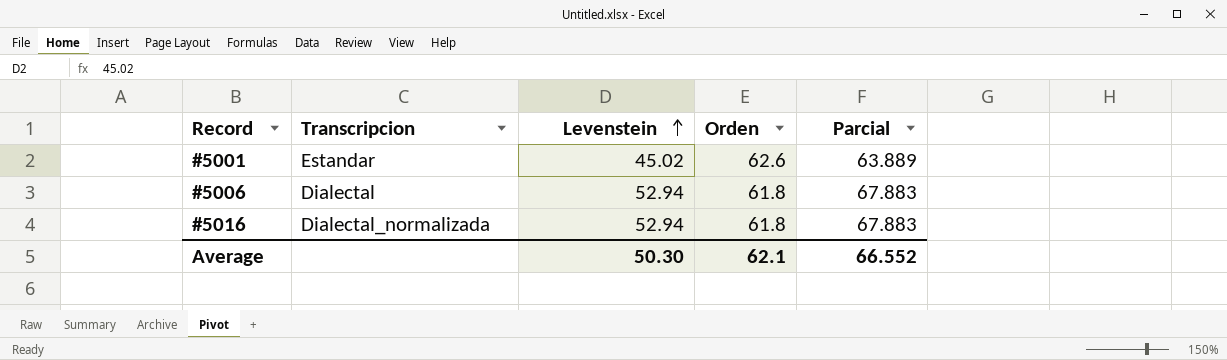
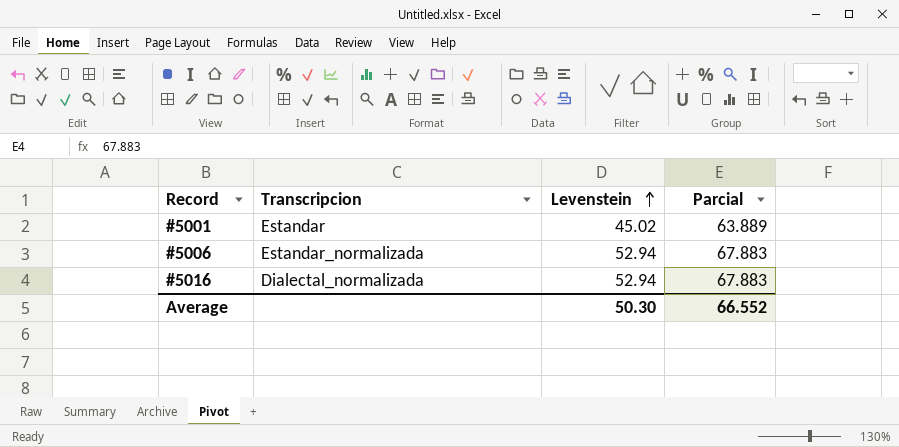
column Orden | position: 4 -> none
#5006 | Transcripcion: Dialectal -> Estandar_normalizada

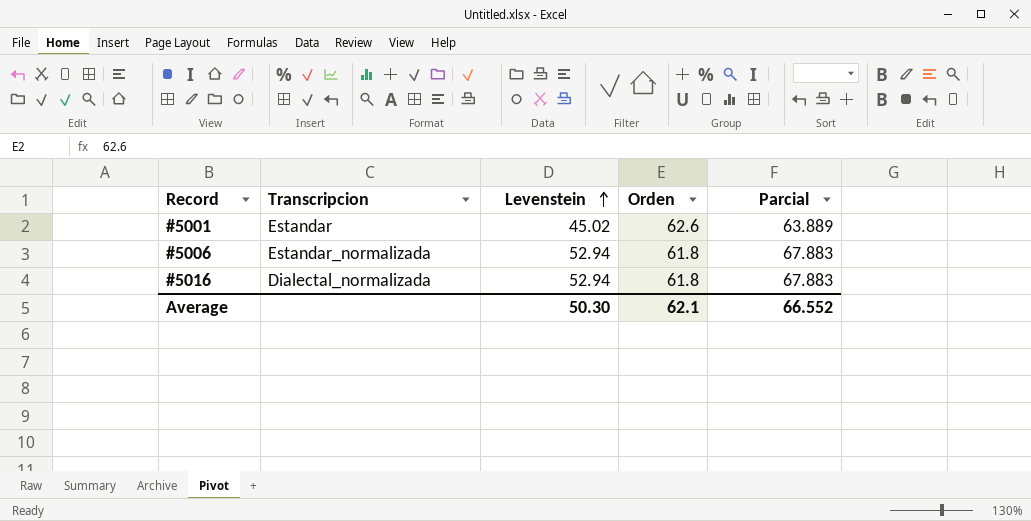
column Orden | position: none -> 4

